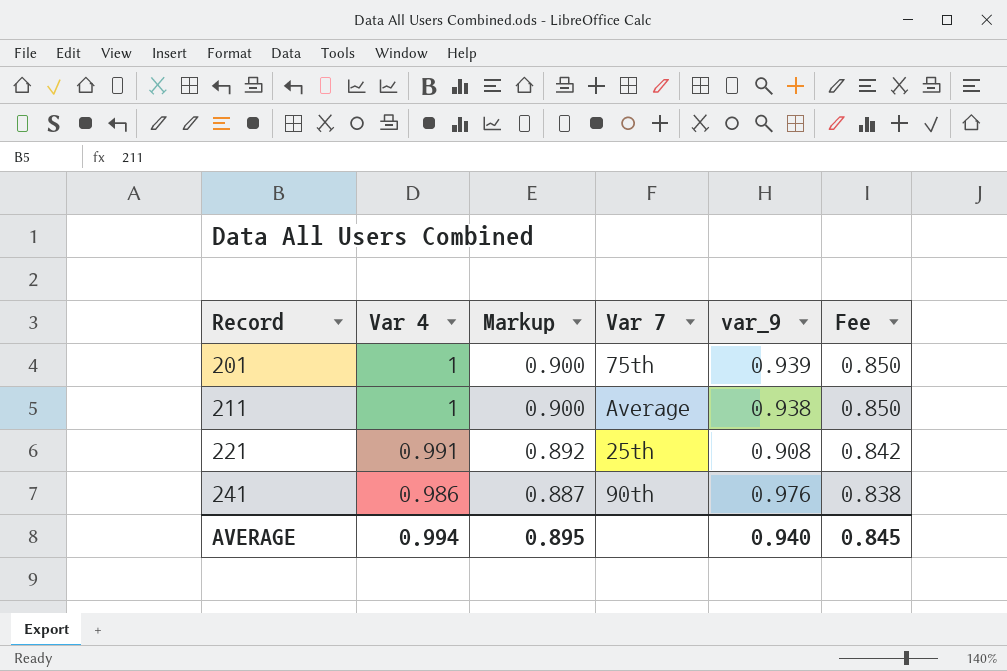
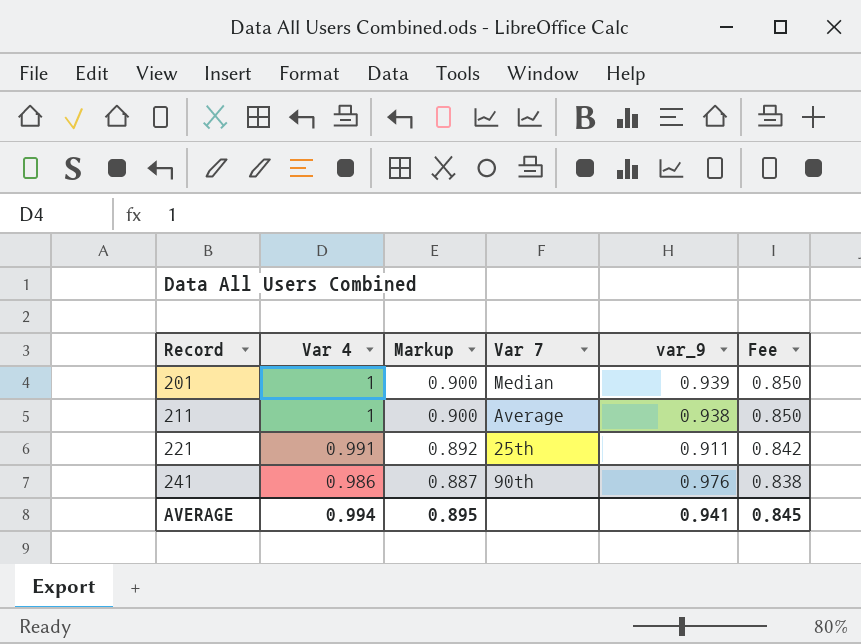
201 | Var 7: 75th -> Median
221 | var_9: 0.908 -> 0.911
AVERAGE | var_9: 0.940 -> 0.941

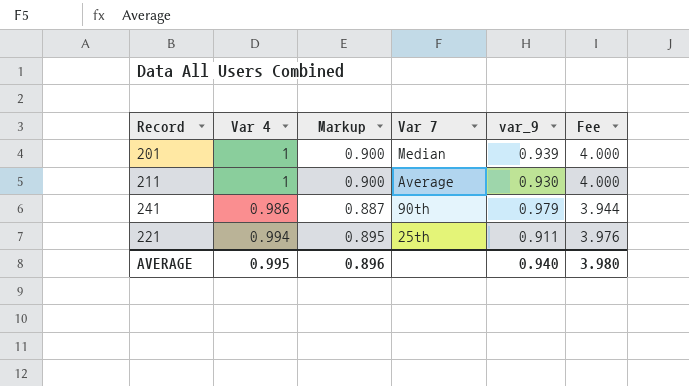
row order: Record ascending -> Var 7 descending
column Fee | formula: [Var 4] * 0.85 -> [Var 4] * 4
211 | var_9: 0.938 -> 0.930
241 | var_9: 0.976 -> 0.979
221 | Var 4: 0.991 -> 0.994
221 | Markup: 0.892 -> 0.895
AVERAGE | Var 4: 0.994 -> 0.995
AVERAGE | Markup: 0.895 -> 0.896
AVERAGE | var_9: 0.941 -> 0.940
AVERAGE | Fee: 0.845 -> 3.980

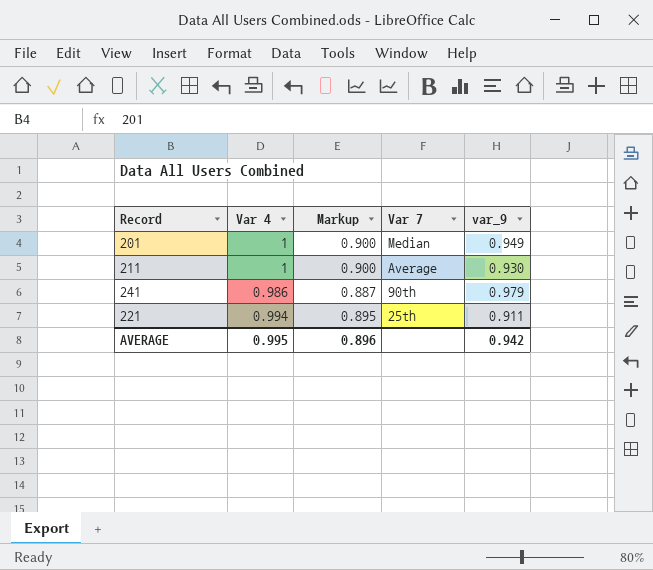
column Fee | formula: [Var 4] * 4 -> none
201 | var_9: 0.939 -> 0.949
AVERAGE | var_9: 0.940 -> 0.942

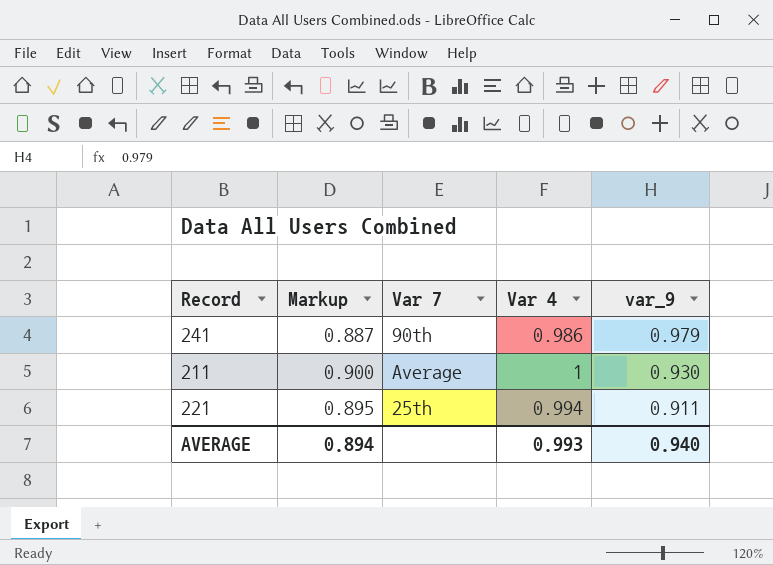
row order: Var 7 descending -> var_9 descending
column Var 4 | position: 2 -> 4
row 201: 1 | 0.900 | Median | 0.949 -> none
AVERAGE | Markup: 0.896 -> 0.894
AVERAGE | Var 4: 0.995 -> 0.993
AVERAGE | var_9: 0.942 -> 0.940

